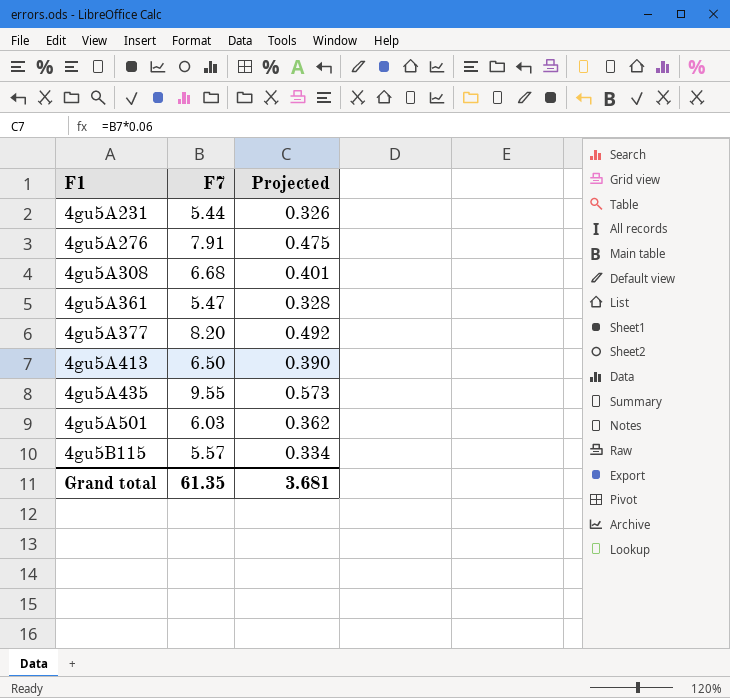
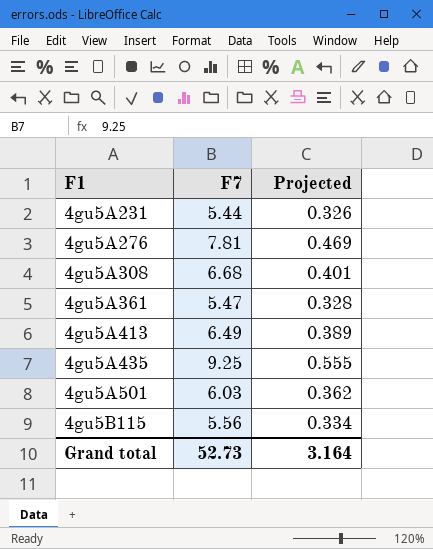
row 4gu5A377: 8.20 | 0.492 -> none
4gu5A276 | F7: 7.91 -> 7.81
4gu5A276 | Projected: 0.475 -> 0.469
4gu5A413 | F7: 6.50 -> 6.49
4gu5A413 | Projected: 0.390 -> 0.389
4gu5A435 | F7: 9.55 -> 9.25
4gu5A435 | Projected: 0.573 -> 0.555
4gu5B115 | F7: 5.57 -> 5.56
Grand total | F7: 61.35 -> 52.73
Grand total | Projected: 3.681 -> 3.164

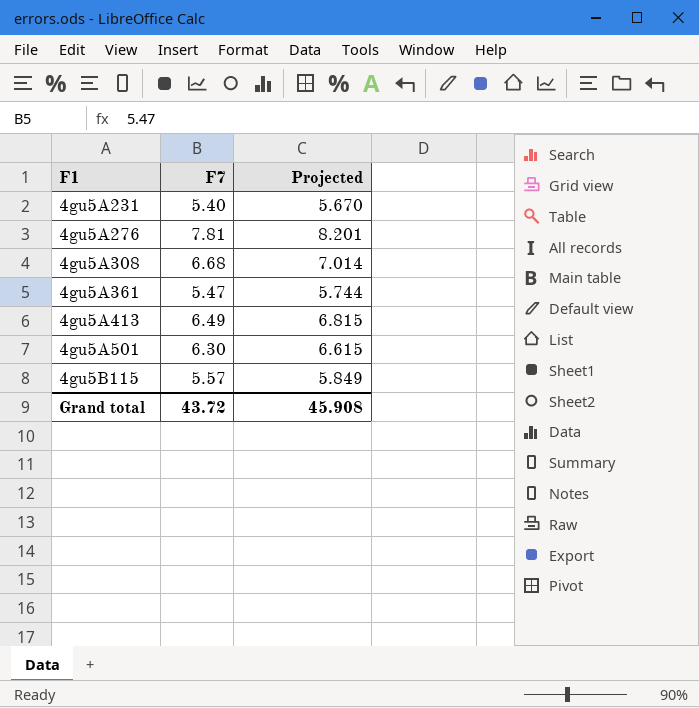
column Projected | formula: [F7] * 0.06 -> [F7] * 1.05
row 4gu5A435: 9.25 | 0.555 -> none
4gu5A231 | F7: 5.44 -> 5.40
4gu5A501 | F7: 6.03 -> 6.30
4gu5B115 | F7: 5.56 -> 5.57
Grand total | F7: 52.73 -> 43.72
Grand total | Projected: 3.164 -> 45.908

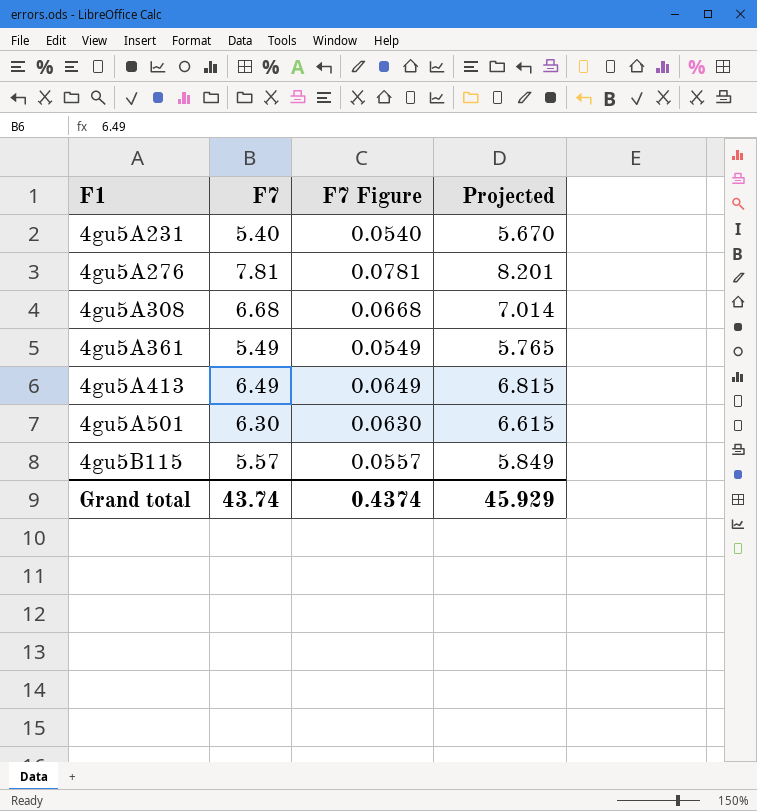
column F7 Figure | formula: none -> [F7] * 0.01
4gu5A361 | F7: 5.47 -> 5.49
4gu5A361 | Projected: 5.744 -> 5.765
Grand total | F7: 43.72 -> 43.74
Grand total | Projected: 45.908 -> 45.929

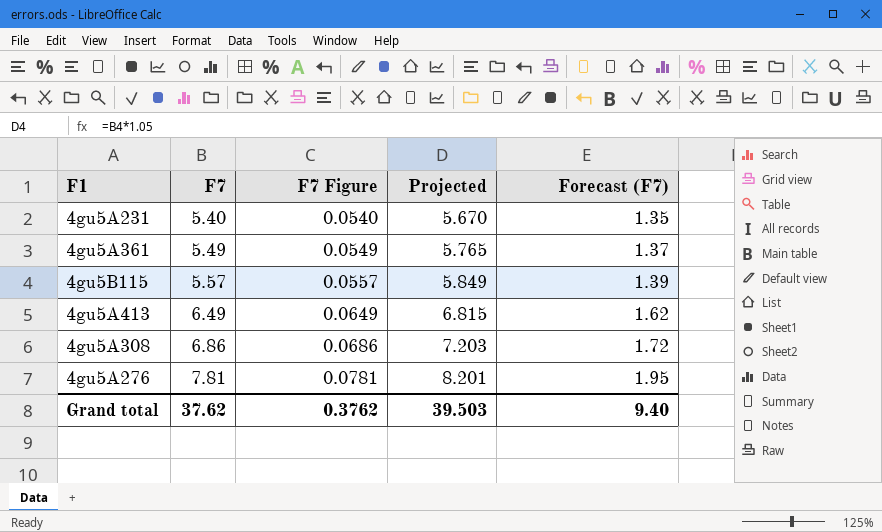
row order: F1 ascending -> F7 ascending
column Forecast (F7) | formula: none -> [F7] * 0.25
row 4gu5A501: 6.30 | 0.0630 | 6.615 -> none
4gu5A308 | F7: 6.68 -> 6.86
4gu5A308 | F7 Figure: 0.0668 -> 0.0686
4gu5A308 | Projected: 7.014 -> 7.203
Grand total | F7: 43.74 -> 37.62
Grand total | F7 Figure: 0.4374 -> 0.3762
Grand total | Projected: 45.929 -> 39.503

